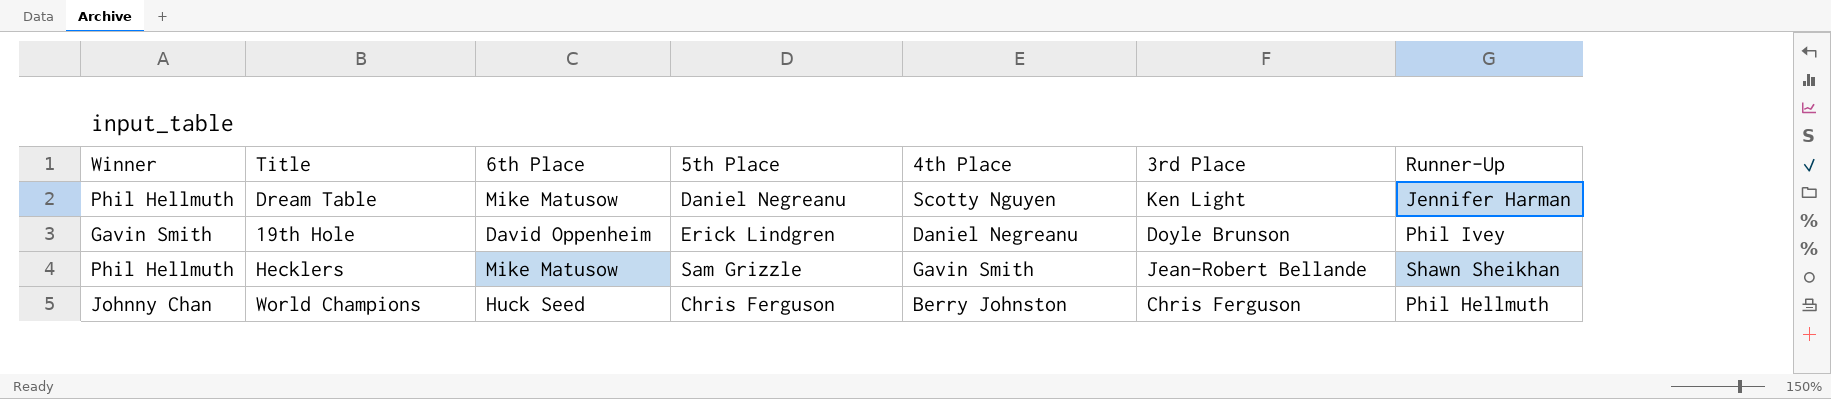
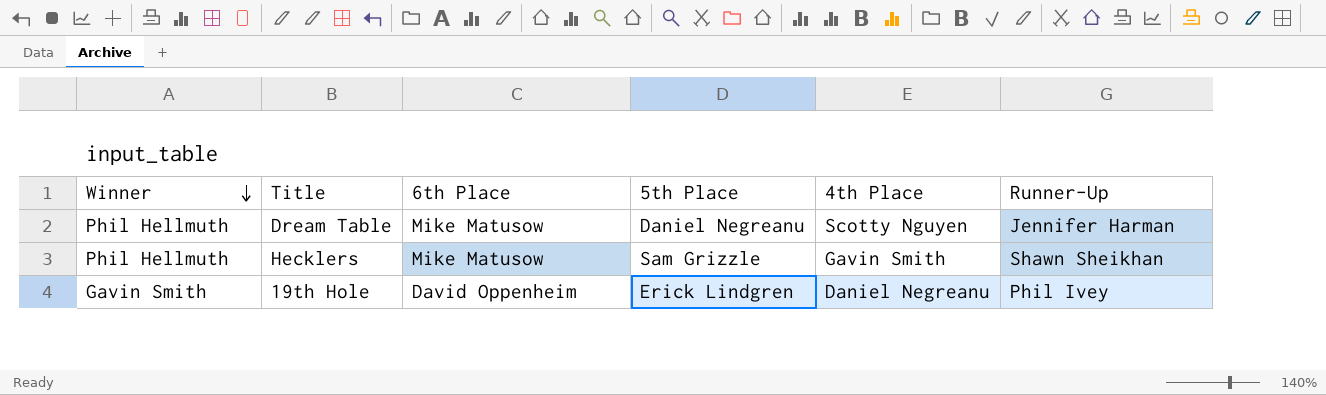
row order: none -> Winner descending
column 3rd Place | position: 6 -> none
row World Champions: Johnny Chan | Huck Seed | Chris Ferguson | Berry Johnston | Chris Ferguson | Phil Hellmuth -> none

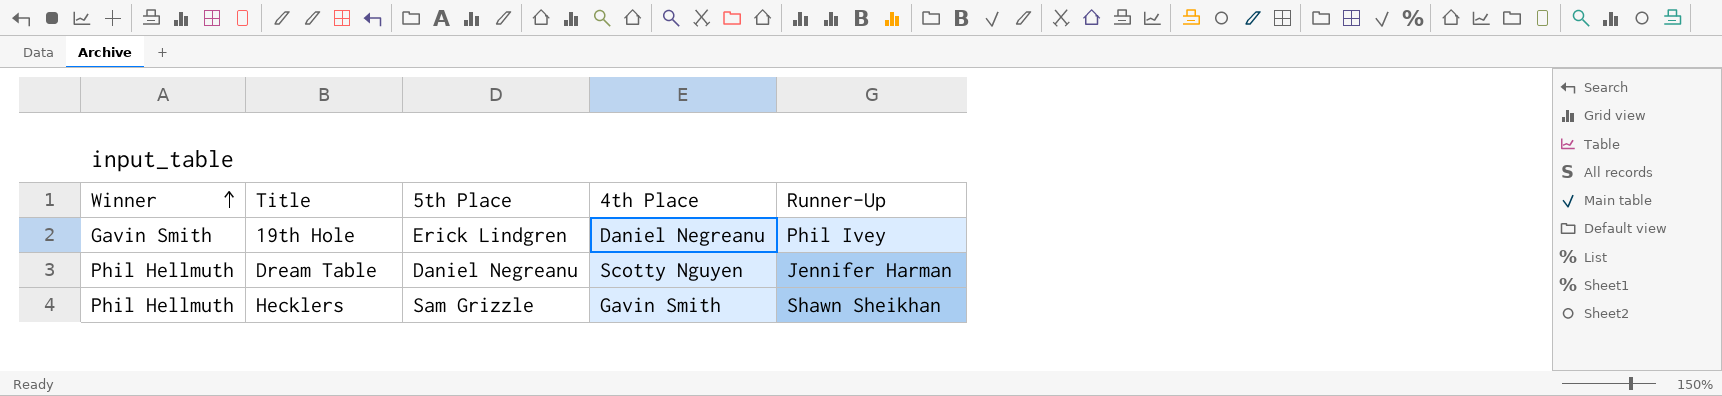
row order: Winner descending -> Winner ascending
column 6th Place | position: 3 -> none

